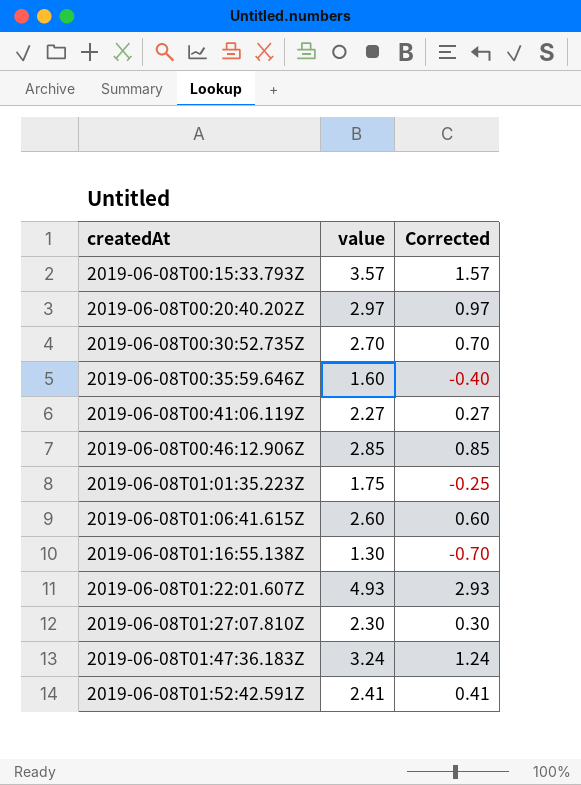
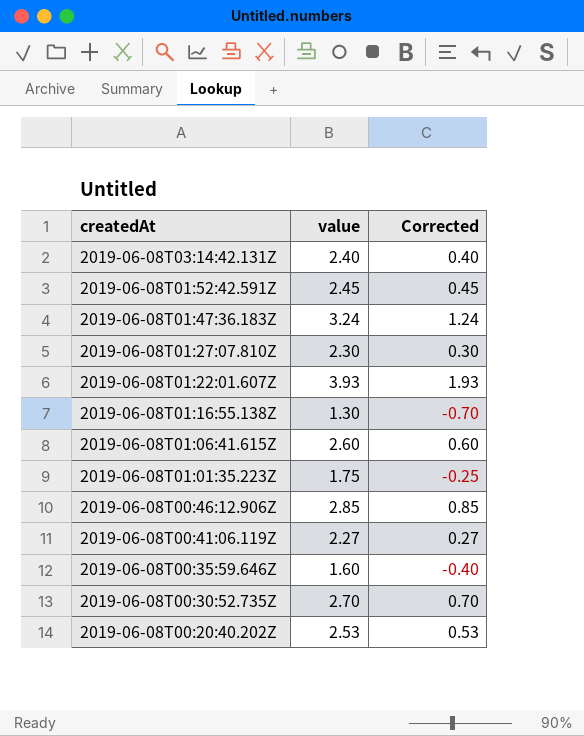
row order: createdAt ascending -> createdAt descending
row 2019-06-08T00:15:33.793Z: 3.57 | 1.57 -> none
row 2019-06-08T03:14:42.131Z: none -> 2.40 | 0.40
2019-06-08T01:52:42.591Z | value: 2.41 -> 2.45
2019-06-08T01:52:42.591Z | Corrected: 0.41 -> 0.45
2019-06-08T01:22:01.607Z | value: 4.93 -> 3.93
2019-06-08T01:22:01.607Z | Corrected: 2.93 -> 1.93
2019-06-08T00:20:40.202Z | value: 2.97 -> 2.53
2019-06-08T00:20:40.202Z | Corrected: 0.97 -> 0.53

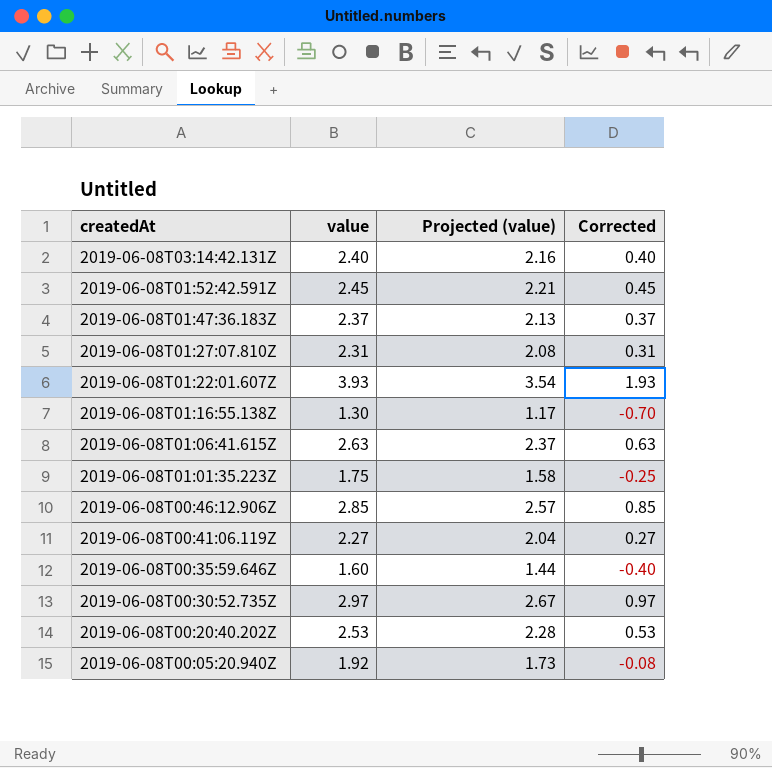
column Projected (value) | formula: none -> [value] * 0.9
2019-06-08T01:47:36.183Z | value: 3.24 -> 2.37
2019-06-08T01:47:36.183Z | Corrected: 1.24 -> 0.37
2019-06-08T01:27:07.810Z | value: 2.30 -> 2.31
2019-06-08T01:27:07.810Z | Corrected: 0.30 -> 0.31
2019-06-08T01:06:41.615Z | value: 2.60 -> 2.63
2019-06-08T01:06:41.615Z | Corrected: 0.60 -> 0.63
2019-06-08T00:30:52.735Z | value: 2.70 -> 2.97
2019-06-08T00:30:52.735Z | Corrected: 0.70 -> 0.97
row 2019-06-08T00:05:20.940Z: none -> 1.92 | 1.73 | -0.08

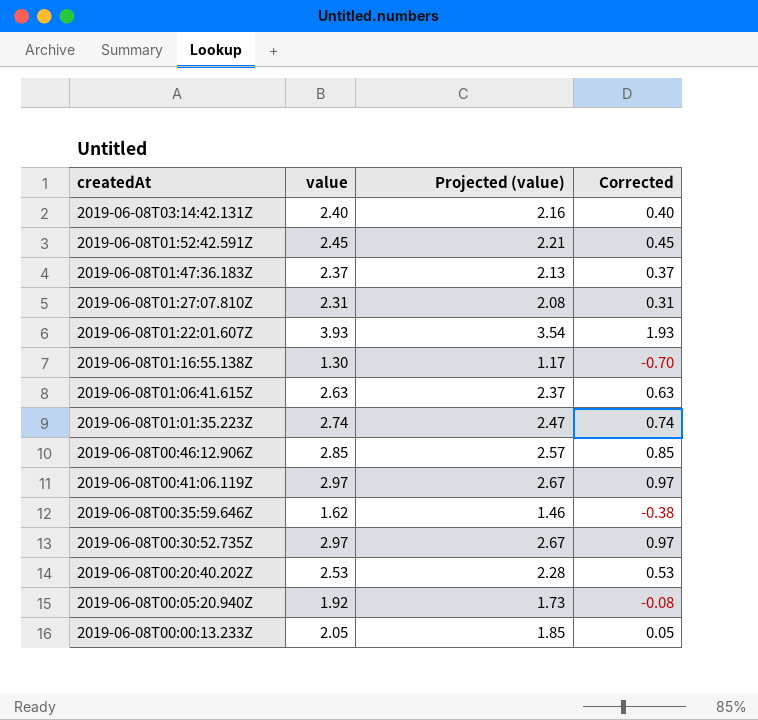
2019-06-08T01:01:35.223Z | value: 1.75 -> 2.74
2019-06-08T01:01:35.223Z | Projected (value): 1.58 -> 2.47
2019-06-08T01:01:35.223Z | Corrected: -0.25 -> 0.74
2019-06-08T00:41:06.119Z | value: 2.27 -> 2.97
2019-06-08T00:41:06.119Z | Projected (value): 2.04 -> 2.67
2019-06-08T00:41:06.119Z | Corrected: 0.27 -> 0.97
2019-06-08T00:35:59.646Z | value: 1.60 -> 1.62
2019-06-08T00:35:59.646Z | Projected (value): 1.44 -> 1.46
2019-06-08T00:35:59.646Z | Corrected: -0.40 -> -0.38
row 2019-06-08T00:00:13.233Z: none -> 2.05 | 1.85 | 0.05

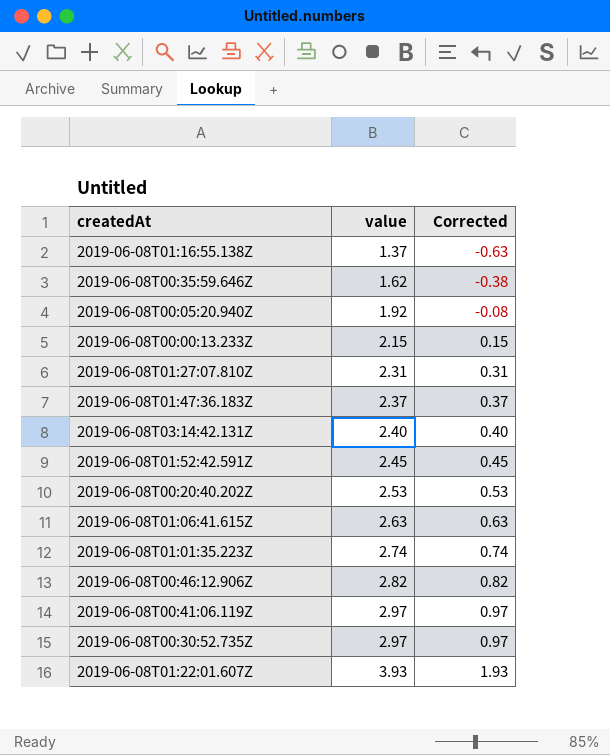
row order: createdAt descending -> value ascending
column Projected (value) | formula: [value] * 0.9 -> none
2019-06-08T01:16:55.138Z | value: 1.30 -> 1.37
2019-06-08T01:16:55.138Z | Corrected: -0.70 -> -0.63
2019-06-08T00:00:13.233Z | value: 2.05 -> 2.15
2019-06-08T00:00:13.233Z | Corrected: 0.05 -> 0.15
2019-06-08T00:46:12.906Z | value: 2.85 -> 2.82
2019-06-08T00:46:12.906Z | Corrected: 0.85 -> 0.82

